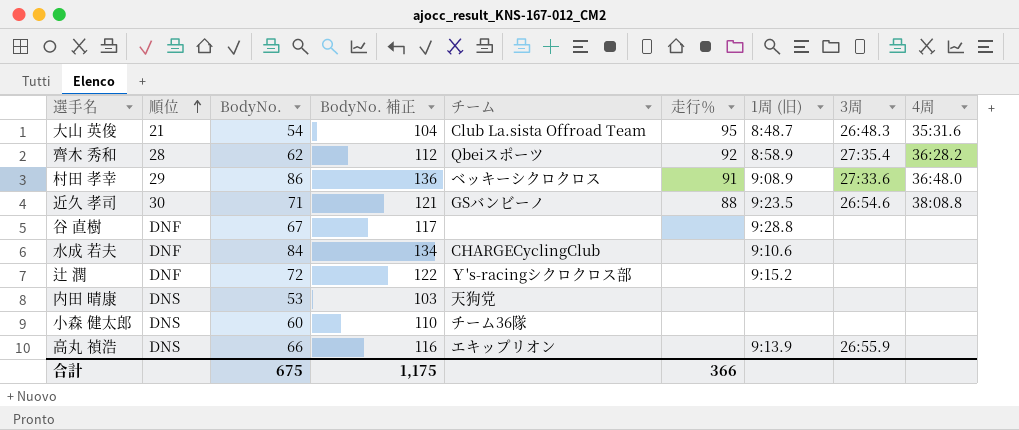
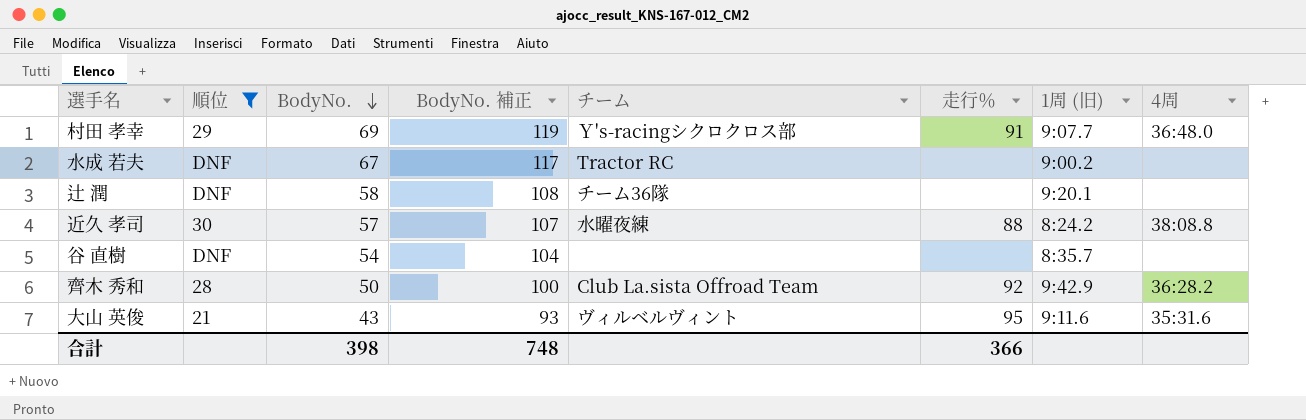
filter: none -> 順位 != DNS
row order: 順位 ascending -> BodyNo. descending
column 3周 | position: 8 -> none
村田 孝幸 | BodyNo.: 86 -> 69
村田 孝幸 | BodyNo. 補正: 136 -> 119
村田 孝幸 | チーム: ベッキーシクロクロス -> Ｙ's-racingシクロクロス部
村田 孝幸 | 1周 (旧): 9:08.9 -> 9:07.7
水成 若夫 | BodyNo.: 84 -> 67
水成 若夫 | BodyNo. 補正: 134 -> 117
水成 若夫 | チーム: CHARGECyclingClub -> Tractor RC
水成 若夫 | 1周 (旧): 9:10.6 -> 9:00.2
辻 潤 | BodyNo.: 72 -> 58
辻 潤 | BodyNo. 補正: 122 -> 108
辻 潤 | チーム: Ｙ's-racingシクロクロス部 -> チーム36隊
辻 潤 | 1周 (旧): 9:15.2 -> 9:20.1
近久 孝司 | BodyNo.: 71 -> 57
近久 孝司 | BodyNo. 補正: 121 -> 107
近久 孝司 | チーム: GSバンビーノ -> 水曜夜練
近久 孝司 | 1周 (旧): 9:23.5 -> 8:24.2
谷 直樹 | BodyNo.: 67 -> 54
谷 直樹 | BodyNo. 補正: 117 -> 104
谷 直樹 | 1周 (旧): 9:28.8 -> 8:35.7
齊木 秀和 | BodyNo.: 62 -> 50
齊木 秀和 | BodyNo. 補正: 112 -> 100
齊木 秀和 | チーム: Qbeiスポーツ -> Club La.sista Offroad Team
齊木 秀和 | 1周 (旧): 8:58.9 -> 9:42.9
大山 英俊 | BodyNo.: 54 -> 43
大山 英俊 | BodyNo. 補正: 104 -> 93
大山 英俊 | チーム: Club La.sista Offroad Team -> ヴィルベルヴィント
大山 英俊 | 1周 (旧): 8:48.7 -> 9:11.6
合計 | BodyNo.: 675 -> 398
合計 | BodyNo. 補正: 1,175 -> 748

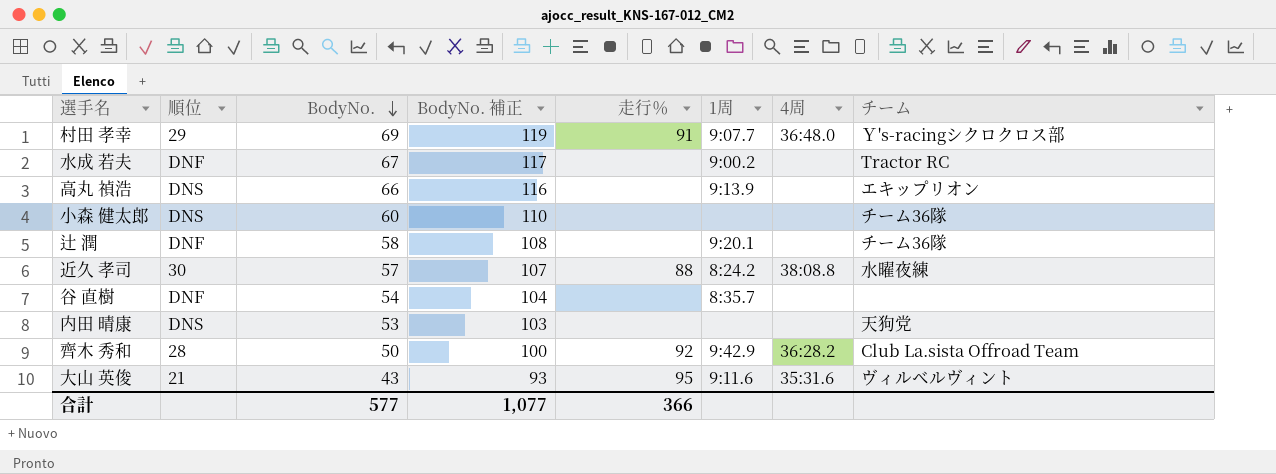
filter: 順位 != DNS -> none
column name: 1周 (旧) -> 1周
column チーム | position: 5 -> 8
合計 | BodyNo.: 398 -> 577
合計 | BodyNo. 補正: 748 -> 1,077

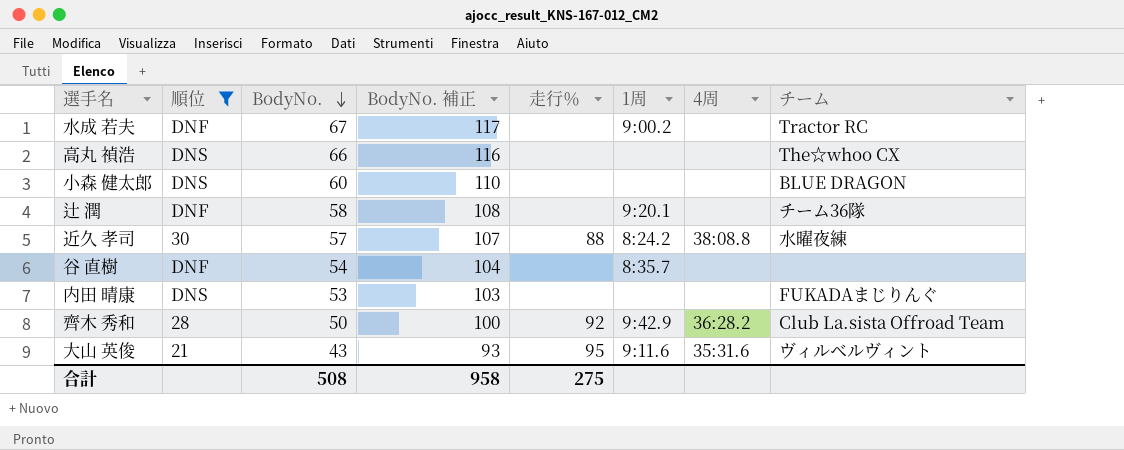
filter: none -> 順位 != 29
高丸 禎浩 | 1周: 9:13.9 -> none
高丸 禎浩 | チーム: エキップリオン -> The☆whoo CX
小森 健太郎 | チーム: チーム36隊 -> BLUE DRAGON
内田 晴康 | チーム: 天狗党 -> FUKADAまじりんぐ
合計 | BodyNo.: 577 -> 508
合計 | BodyNo. 補正: 1,077 -> 958
合計 | 走行％: 366 -> 275

